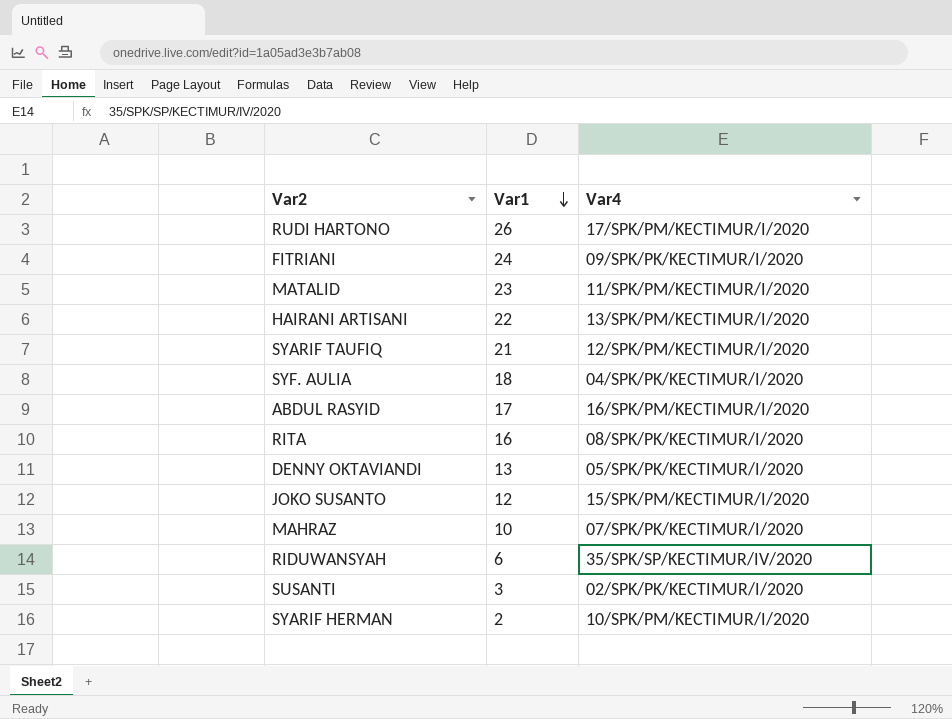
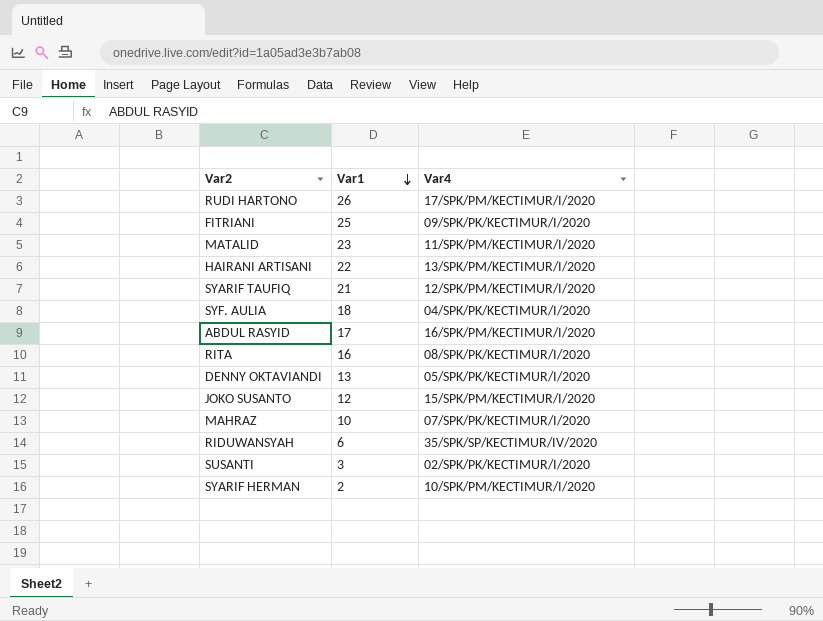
FITRIANI | Var1: 24 -> 25

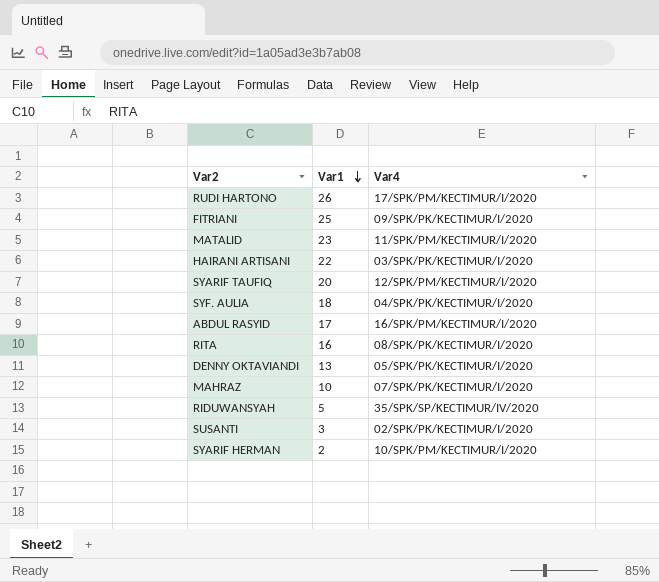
row JOKO SUSANTO: 12 | 15/SPK/PM/KECTIMUR/I/2020 -> none
HAIRANI ARTISANI | Var4: 13/SPK/PM/KECTIMUR/I/2020 -> 03/SPK/PK/KECTIMUR/I/2020
SYARIF TAUFIQ | Var1: 21 -> 20
RIDUWANSYAH | Var1: 6 -> 5

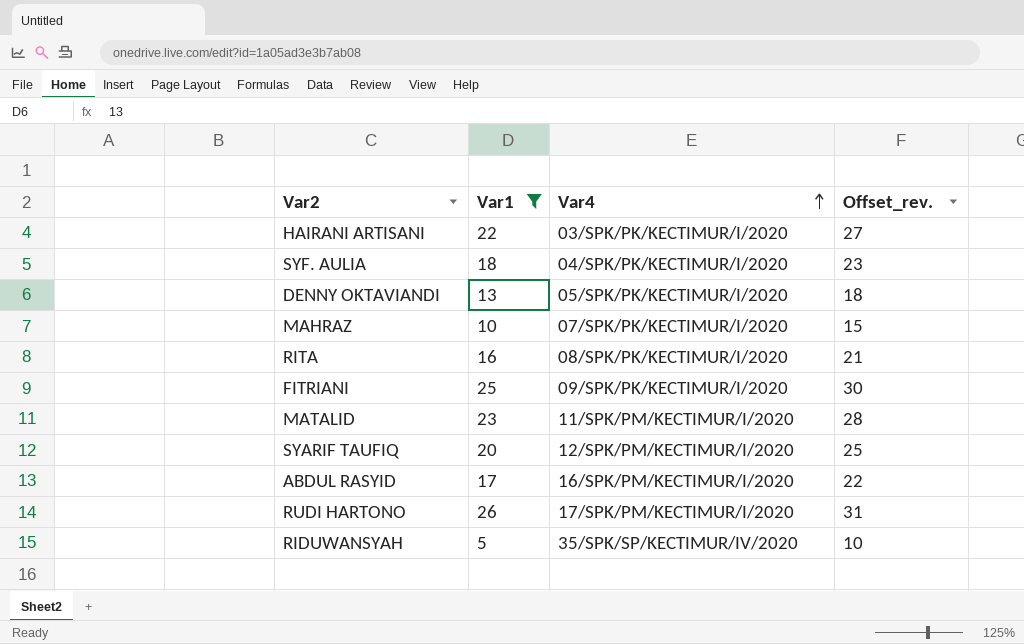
filter: none -> Var1 >= 5
row order: Var1 descending -> Var4 ascending
column Offset_rev. | formula: none -> [Var1] + 5

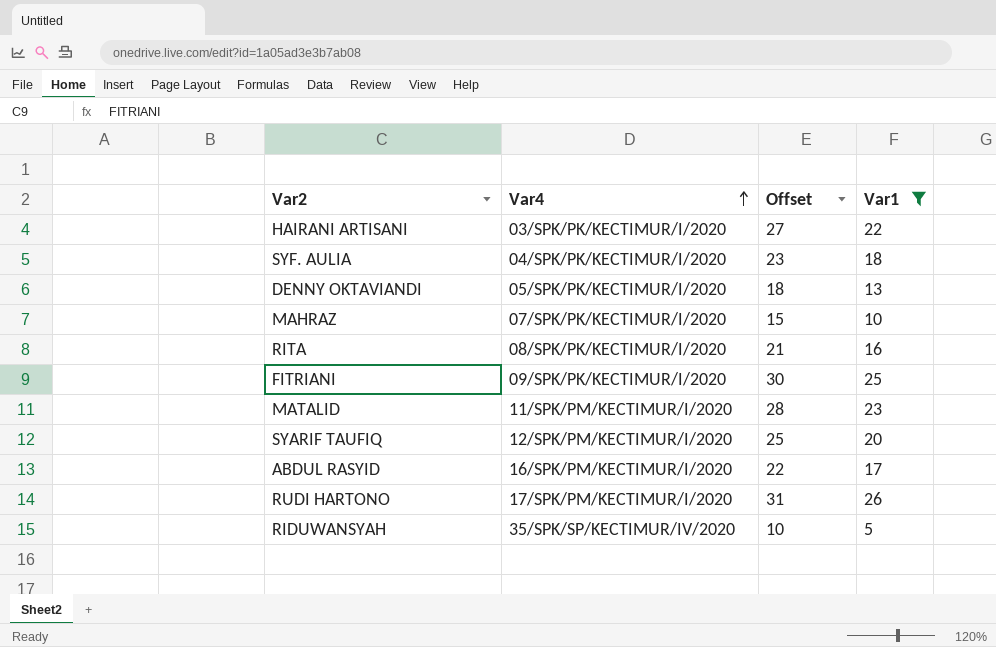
column name: Offset_rev. -> Offset
column Var1 | position: 2 -> 4

